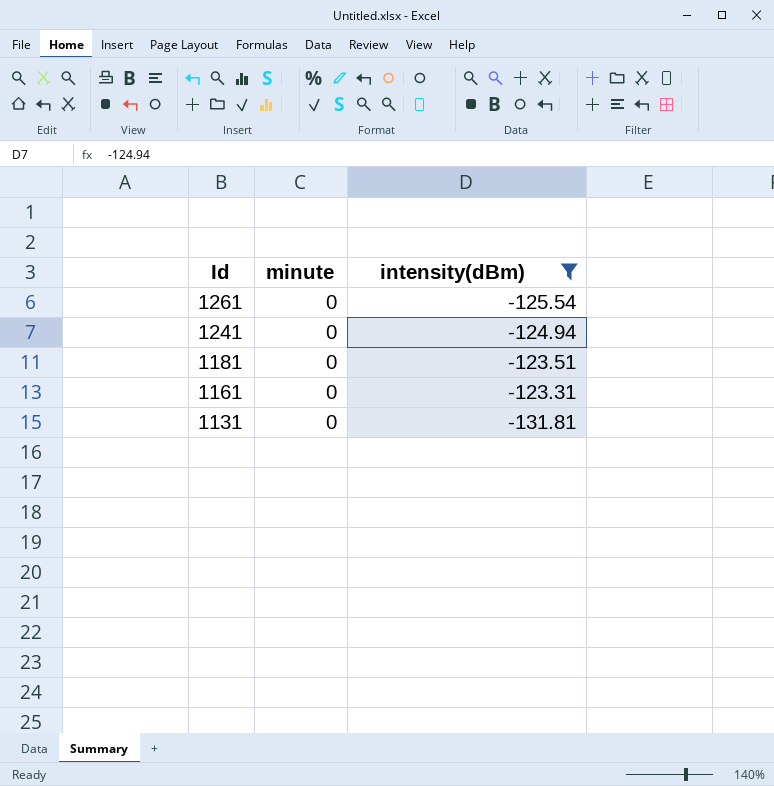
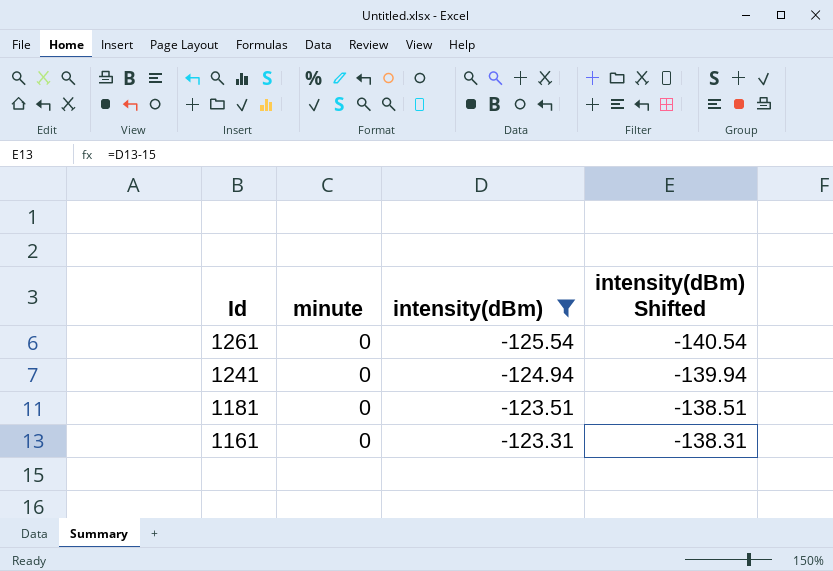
column intensity(dBm) Shifted | formula: none -> [intensity(dBm)] - 15
row 1131: 0 | -131.81 -> none

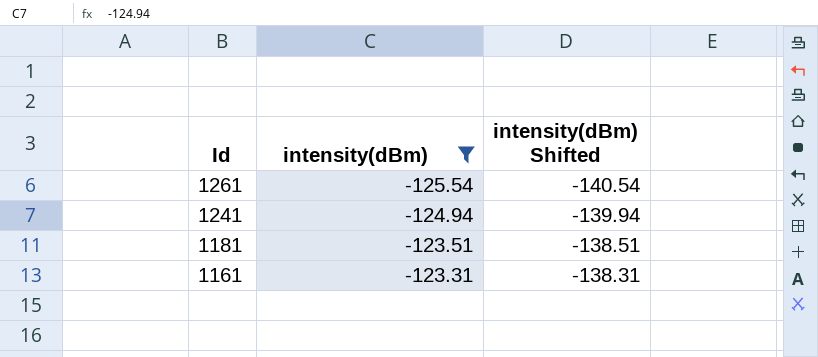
column minute | position: 2 -> none

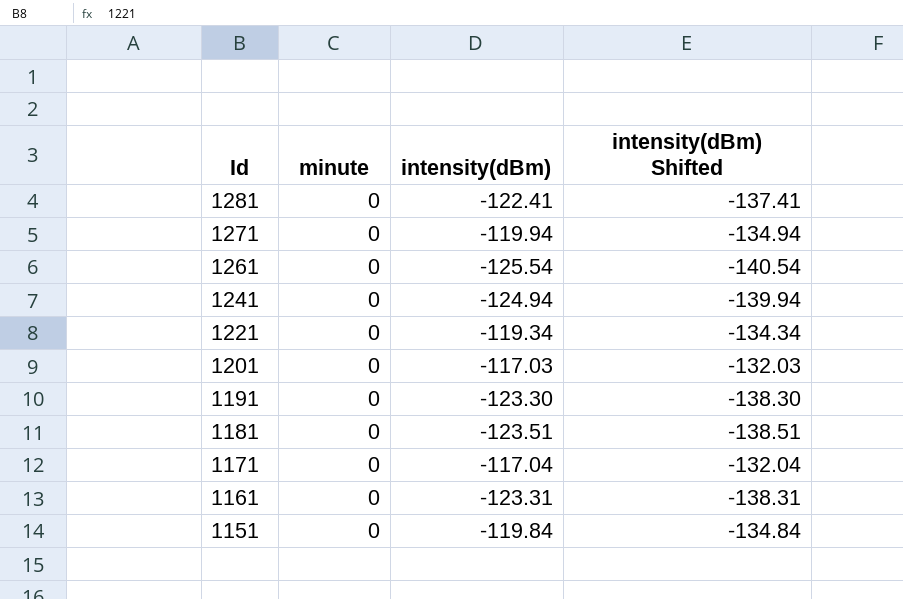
filter: intensity(dBm) <= -123.31 -> none
column minute | position: none -> 2

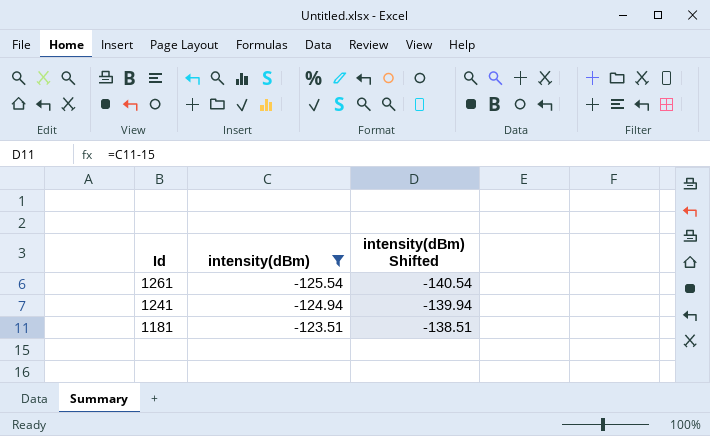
filter: none -> intensity(dBm) <= -123.51
column minute | position: 2 -> none

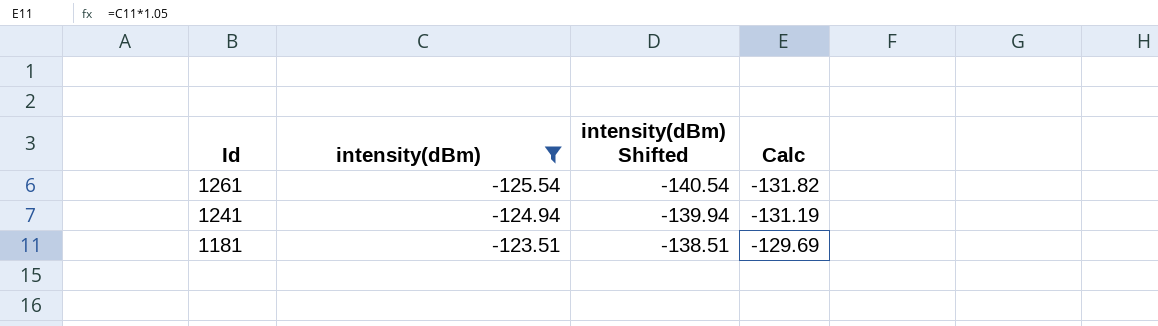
column Calc | formula: none -> [intensity(dBm)] * 1.05

